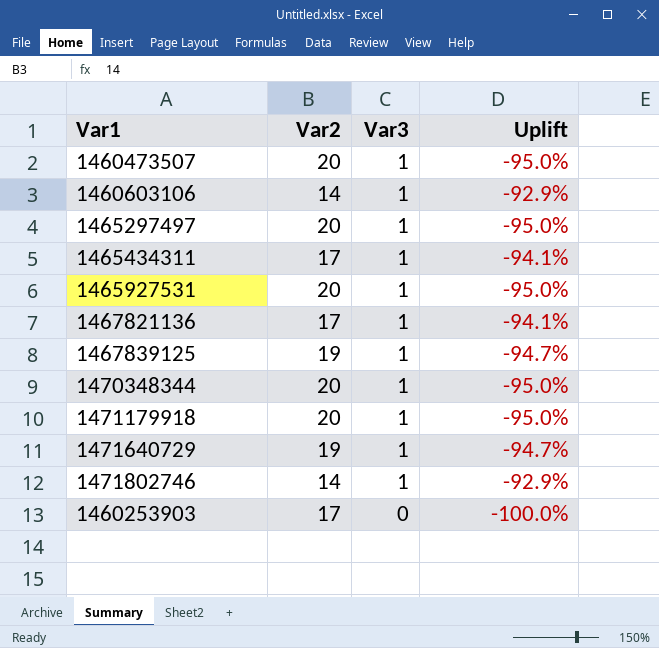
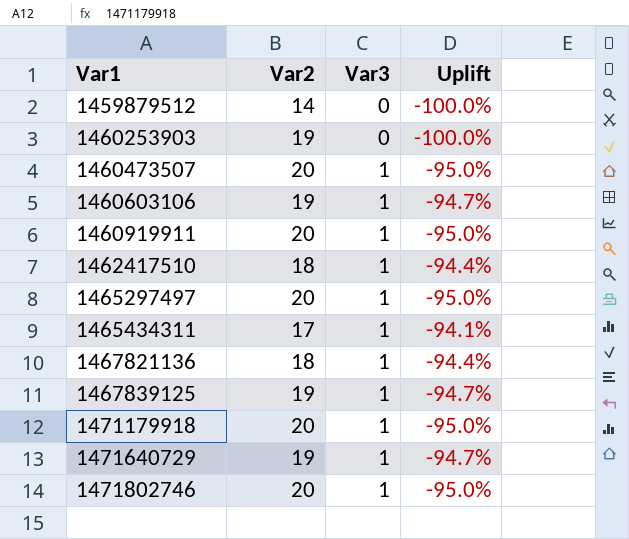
row order: Var3 descending -> Var1 ascending
row 1465927531: 20 | 1 | -95.0% -> none
row 1470348344: 20 | 1 | -95.0% -> none
row 1459879512: none -> 14 | 0 | -100.0%
1460253903 | Var2: 17 -> 19
1460603106 | Var2: 14 -> 19
1460603106 | Uplift: -92.9% -> -94.7%
row 1460919911: none -> 20 | 1 | -95.0%
row 1462417510: none -> 18 | 1 | -94.4%
1467821136 | Var2: 17 -> 18
1467821136 | Uplift: -94.1% -> -94.4%
1471802746 | Var2: 14 -> 20
1471802746 | Uplift: -92.9% -> -95.0%

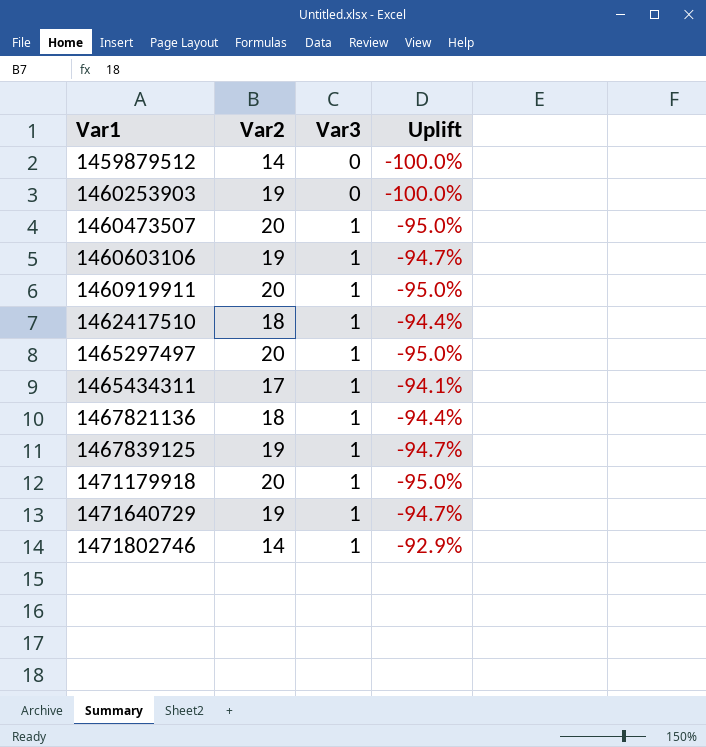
1471802746 | Var2: 20 -> 14
1471802746 | Uplift: -95.0% -> -92.9%

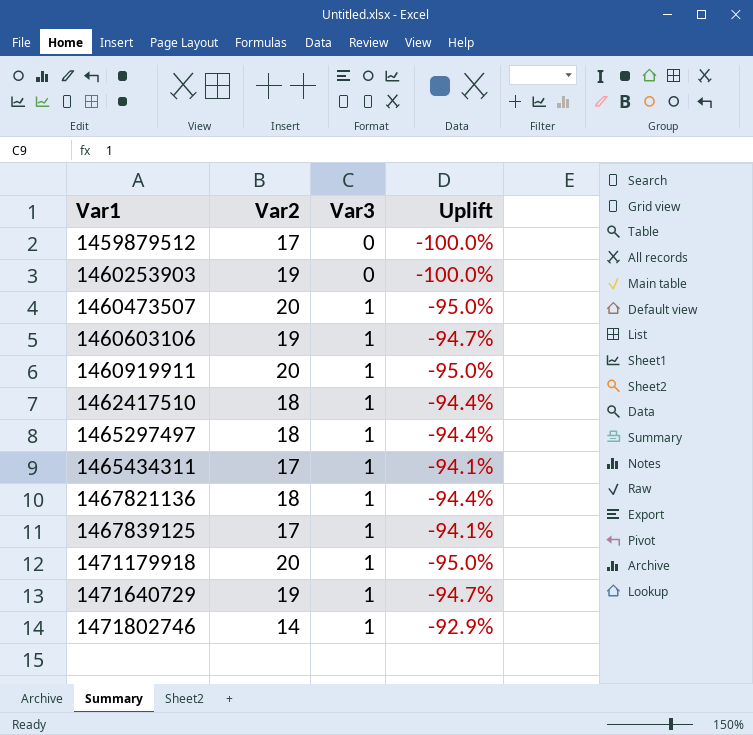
1459879512 | Var2: 14 -> 17
1465297497 | Var2: 20 -> 18
1465297497 | Uplift: -95.0% -> -94.4%
1467839125 | Var2: 19 -> 17
1467839125 | Uplift: -94.7% -> -94.1%

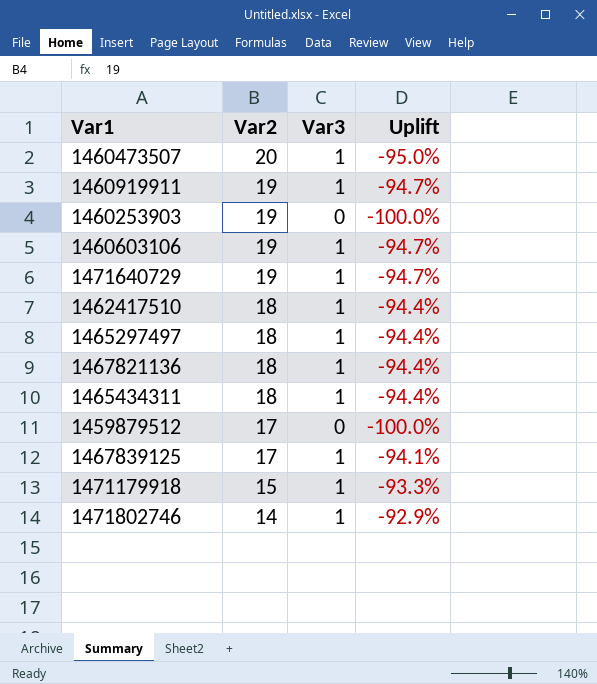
row order: Var1 ascending -> Var2 descending
1460919911 | Var2: 20 -> 19
1460919911 | Uplift: -95.0% -> -94.7%
1465434311 | Var2: 17 -> 18
1465434311 | Uplift: -94.1% -> -94.4%
1471179918 | Var2: 20 -> 15
1471179918 | Uplift: -95.0% -> -93.3%

